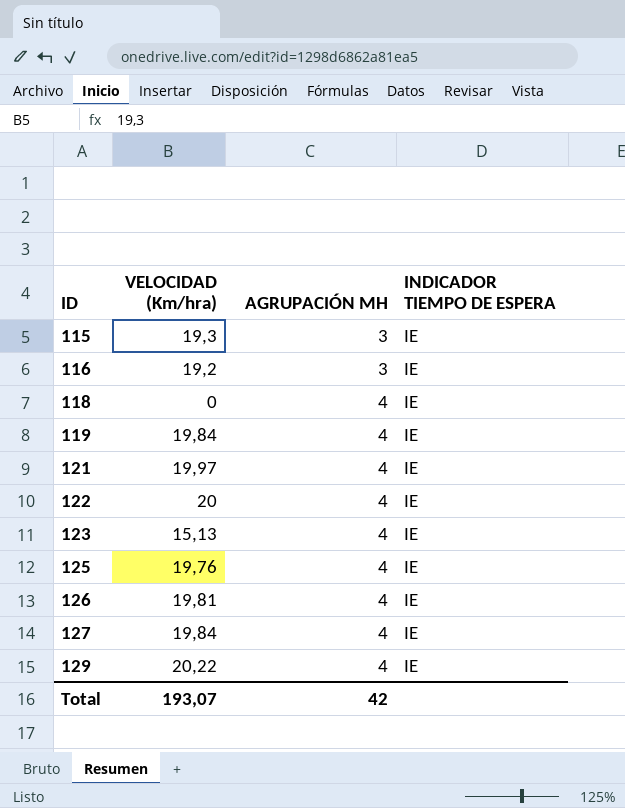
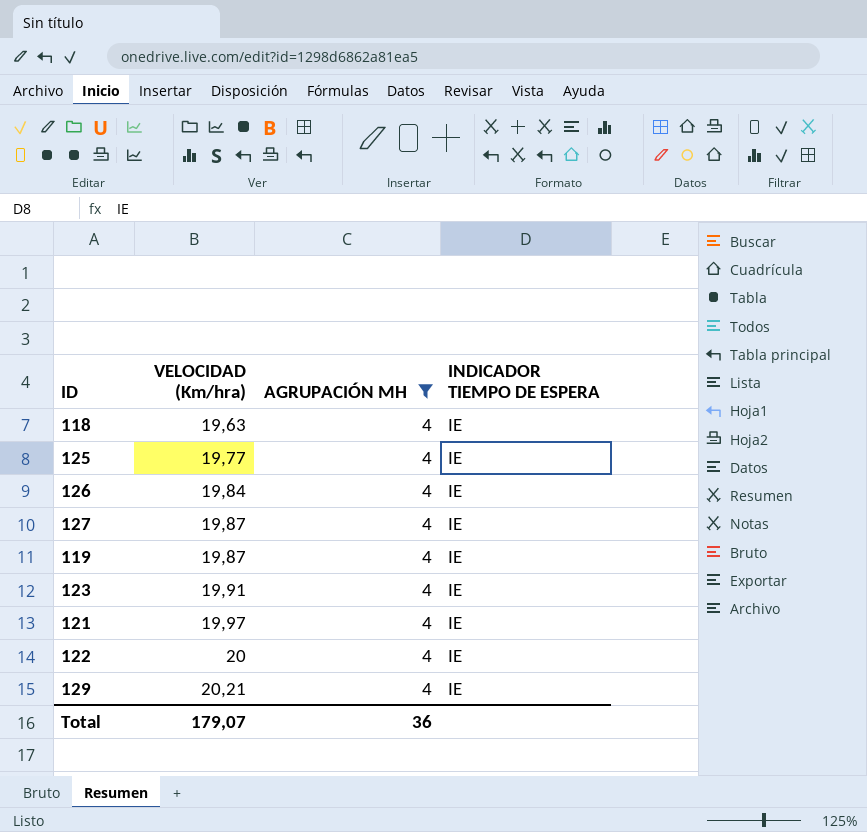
filter: none -> AGRUPACIÓN MH = 4
row order: ID ascending -> VELOCIDAD (Km/hra) ascending
118 | VELOCIDAD (Km/hra): 0 -> 19,63
125 | VELOCIDAD (Km/hra): 19,76 -> 19,77
126 | VELOCIDAD (Km/hra): 19,81 -> 19,84
127 | VELOCIDAD (Km/hra): 19,84 -> 19,87
119 | VELOCIDAD (Km/hra): 19,84 -> 19,87
123 | VELOCIDAD (Km/hra): 15,13 -> 19,91
129 | VELOCIDAD (Km/hra): 20,22 -> 20,21
Total | VELOCIDAD (Km/hra): 193,07 -> 179,07
Total | AGRUPACIÓN MH: 42 -> 36

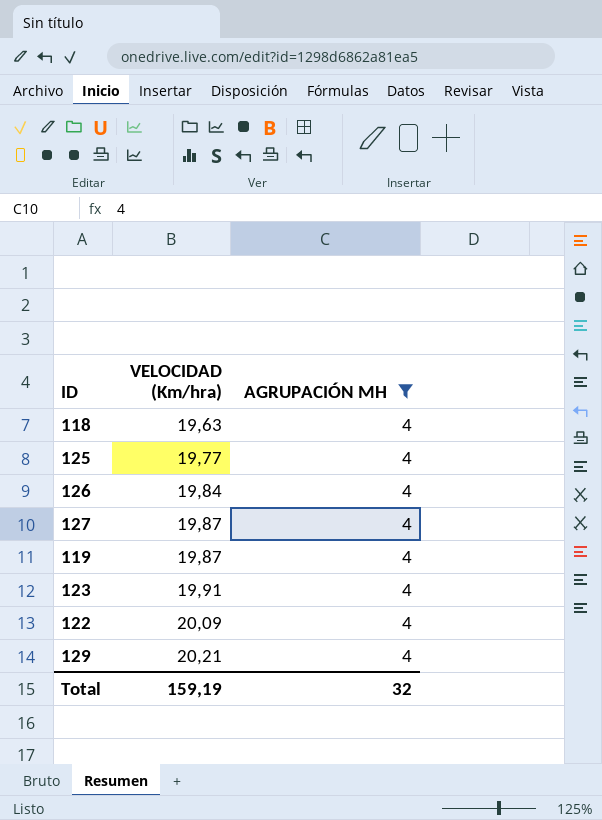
column INDICADOR TIEMPO DE ESPERA | position: 4 -> none
row 121: 19,97 | 4 | IE -> none
122 | VELOCIDAD (Km/hra): 20 -> 20,09
Total | VELOCIDAD (Km/hra): 179,07 -> 159,19
Total | AGRUPACIÓN MH: 36 -> 32

